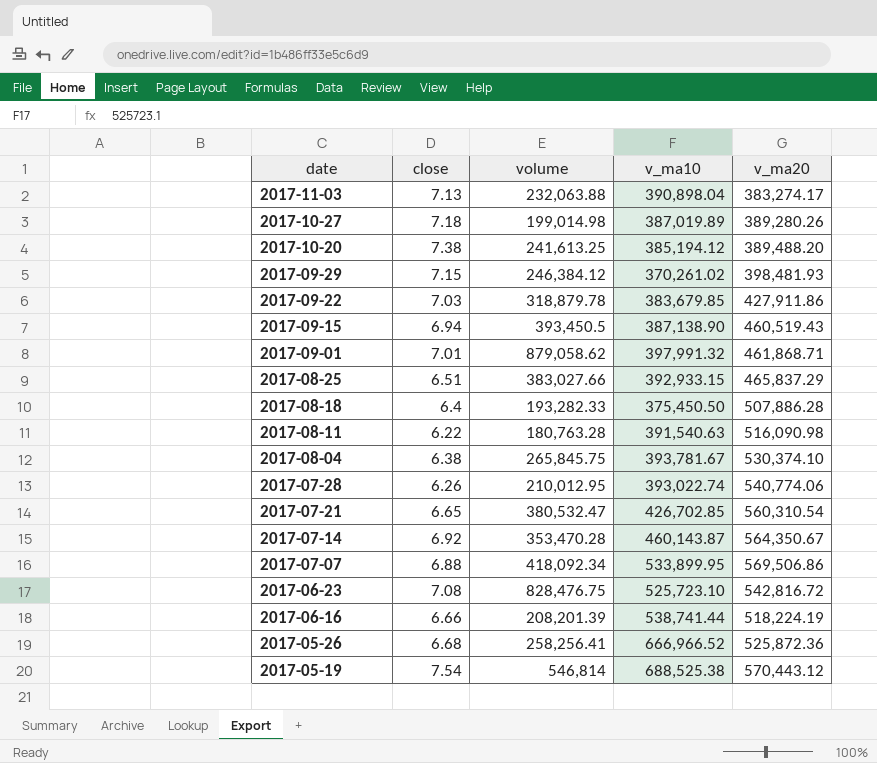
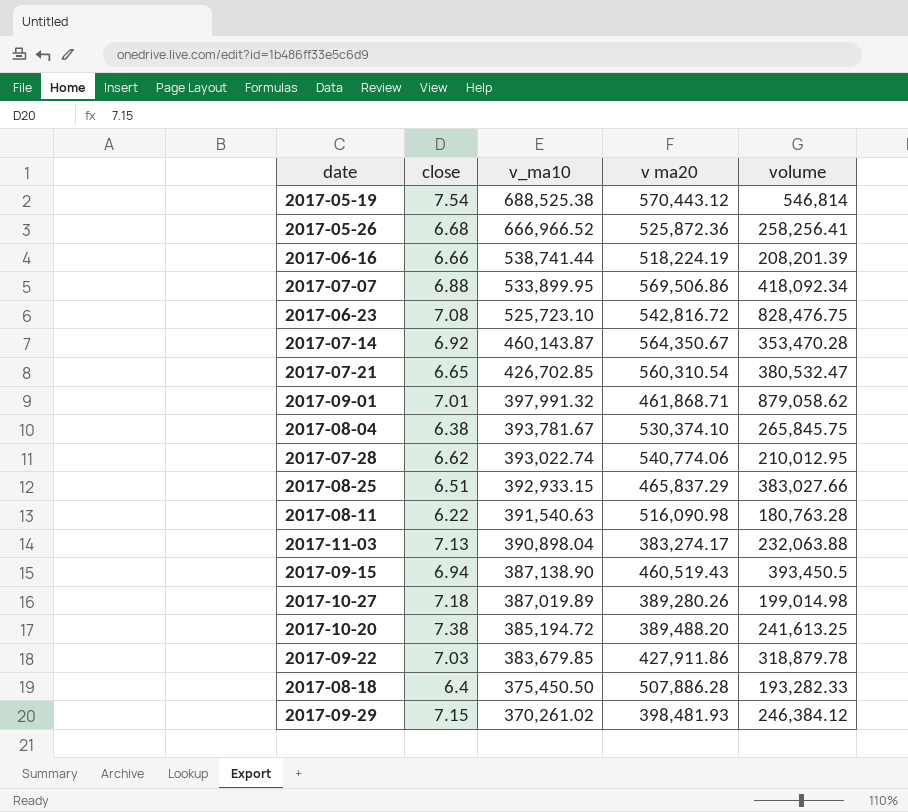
row order: date descending -> v_ma10 descending
column name: v_ma20 -> v ma20
column volume | position: 3 -> 5
2017-07-28 | close: 6.26 -> 6.62
2017-10-20 | v_ma10: 385,194.12 -> 385,194.72

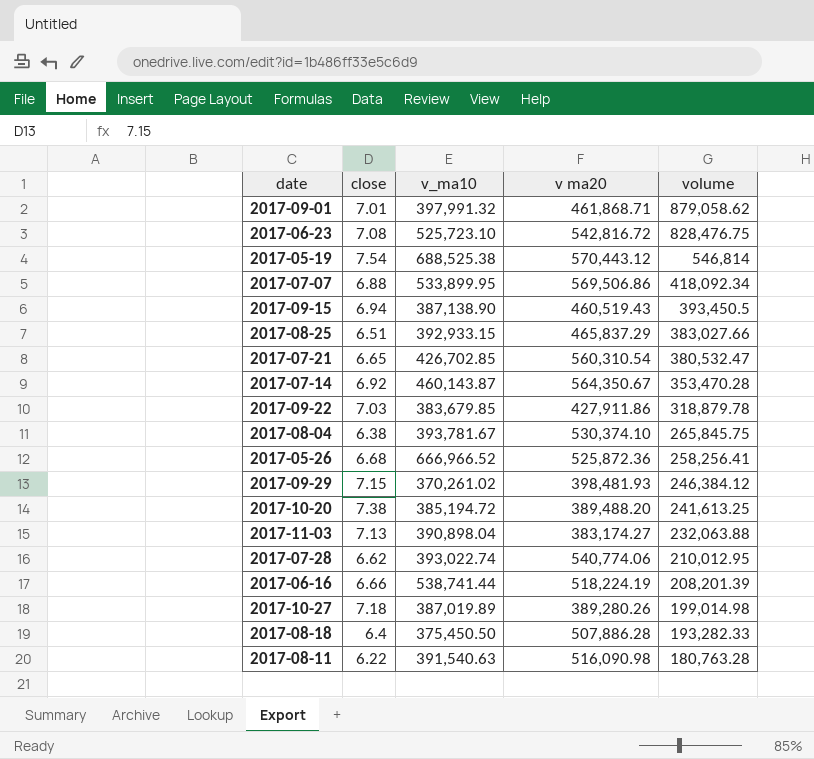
row order: v_ma10 descending -> volume descending
2017-11-03 | v ma20: 383,274.17 -> 383,174.27

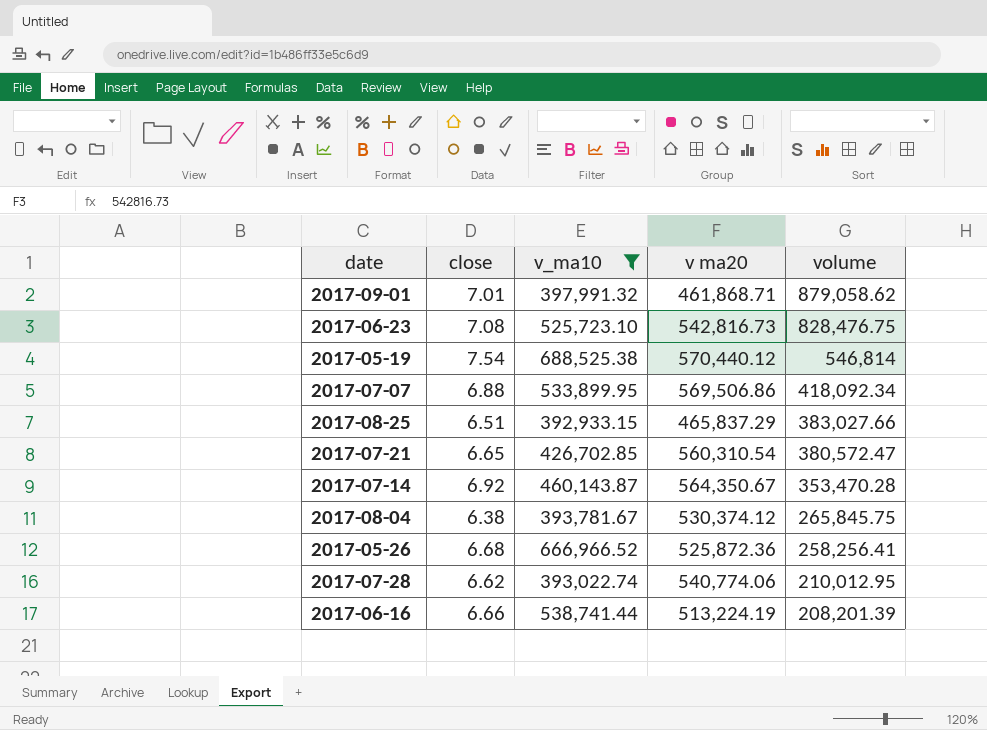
filter: none -> v_ma10 >= 392,933.15
2017-06-23 | v ma20: 542,816.72 -> 542,816.73
2017-05-19 | v ma20: 570,443.12 -> 570,440.12
2017-07-21 | volume: 380,532.47 -> 380,572.47
2017-08-04 | v ma20: 530,374.10 -> 530,374.12
2017-06-16 | v ma20: 518,224.19 -> 513,224.19

